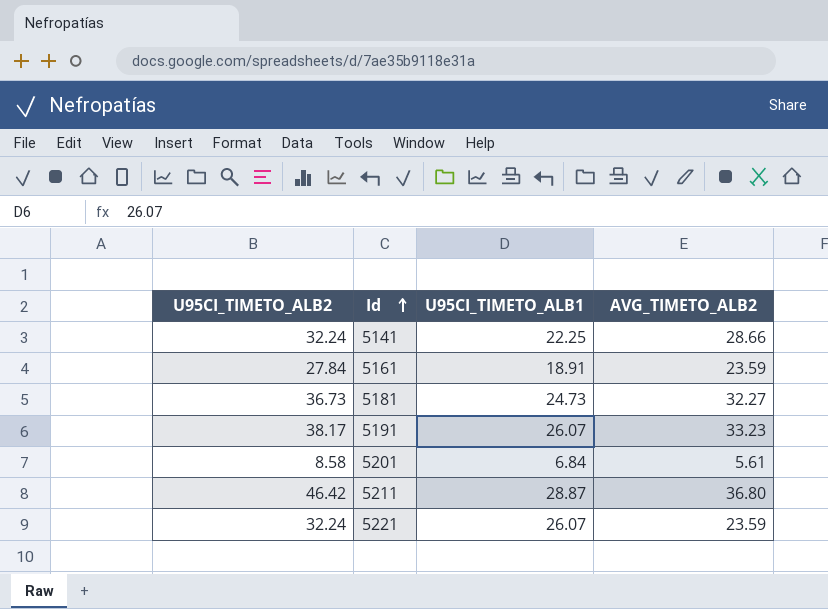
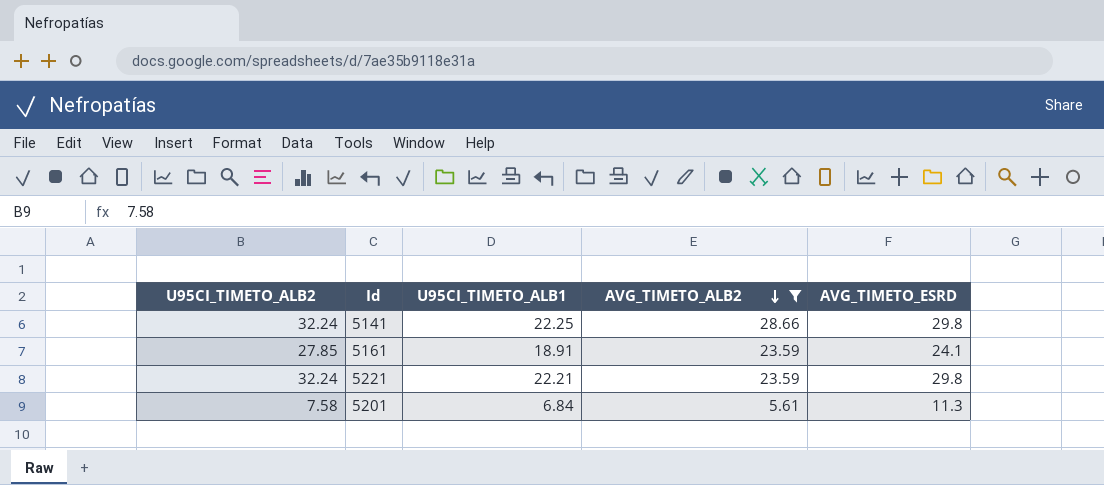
filter: none -> AVG_TIMETO_ALB2 <= 28.66
row order: Id ascending -> AVG_TIMETO_ALB2 descending
column AVG_TIMETO_ESRD | position: none -> 5
5161 | U95CI_TIMETO_ALB2: 27.84 -> 27.85
5221 | U95CI_TIMETO_ALB1: 26.07 -> 22.21
5201 | U95CI_TIMETO_ALB2: 8.58 -> 7.58

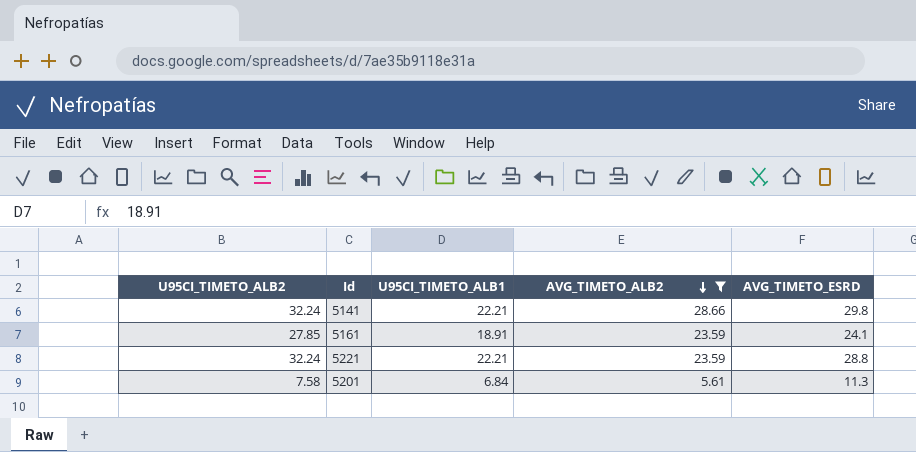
5141 | U95CI_TIMETO_ALB1: 22.25 -> 22.21
5221 | AVG_TIMETO_ESRD: 29.8 -> 28.8

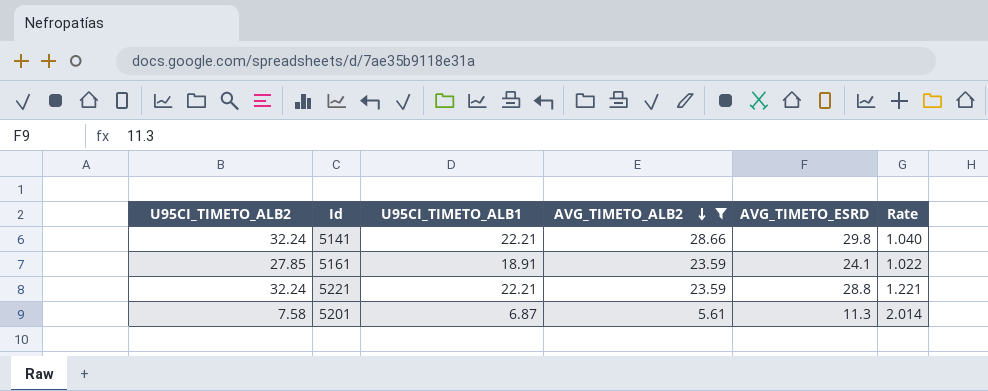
column Rate | formula: none -> [AVG_TIMETO_ESRD] / [AVG_TIMETO_ALB2]
5201 | U95CI_TIMETO_ALB1: 6.84 -> 6.87

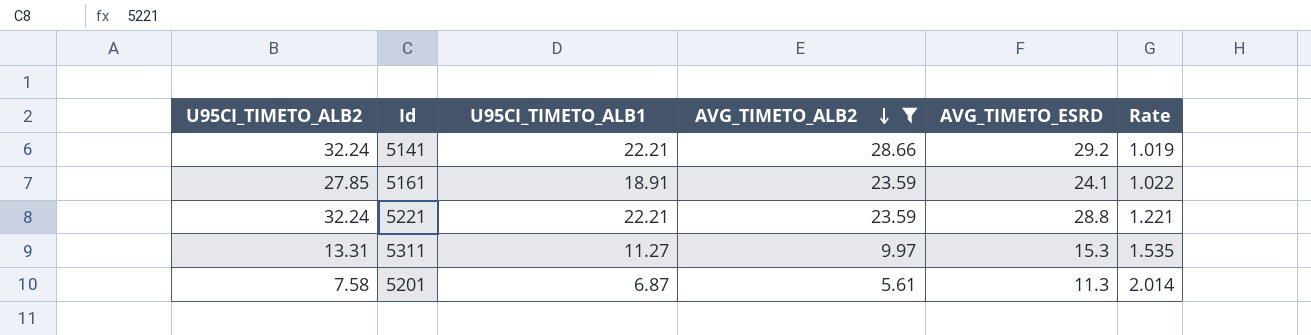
5141 | AVG_TIMETO_ESRD: 29.8 -> 29.2
5141 | Rate: 1.040 -> 1.019
row 5311: none -> 13.31 | 11.27 | 9.97 | 15.3 | 1.535

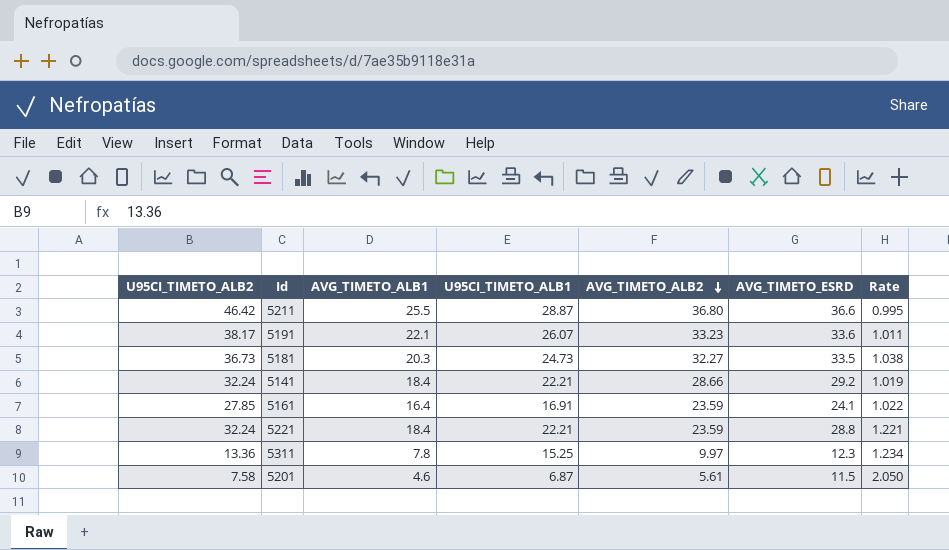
filter: AVG_TIMETO_ALB2 <= 28.66 -> none
column AVG_TIMETO_ALB1 | position: none -> 3
5161 | U95CI_TIMETO_ALB1: 18.91 -> 16.91
5311 | U95CI_TIMETO_ALB2: 13.31 -> 13.36
5311 | U95CI_TIMETO_ALB1: 11.27 -> 15.25
5311 | AVG_TIMETO_ESRD: 15.3 -> 12.3
5311 | Rate: 1.535 -> 1.234
5201 | AVG_TIMETO_ESRD: 11.3 -> 11.5
5201 | Rate: 2.014 -> 2.050

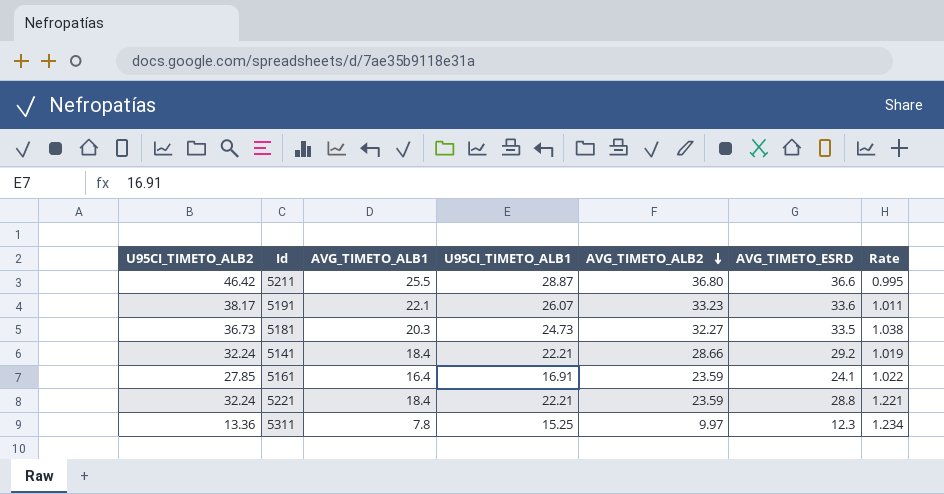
row 5201: 7.58 | 4.6 | 6.87 | 5.61 | 11.5 | 2.050 -> none

